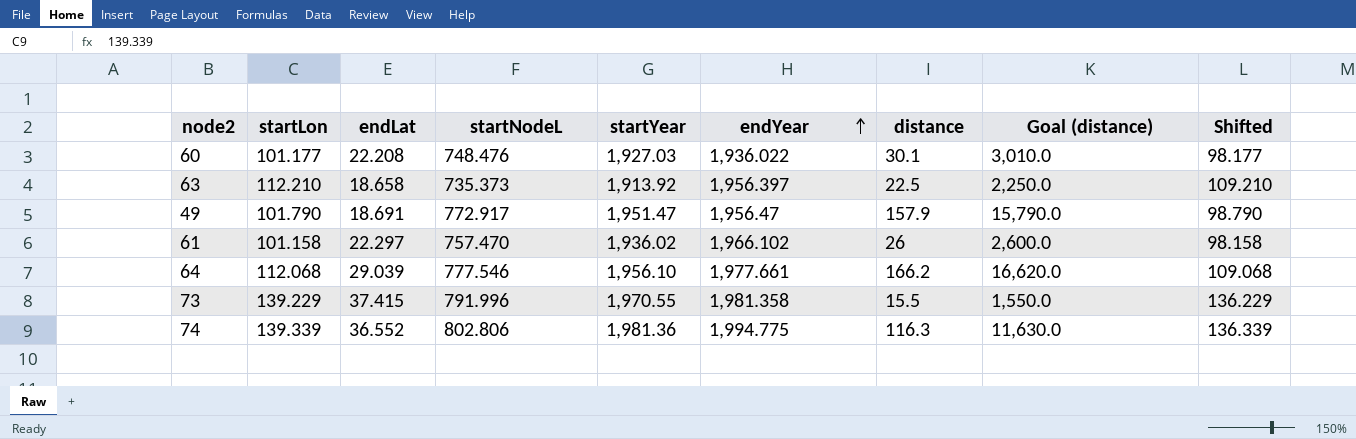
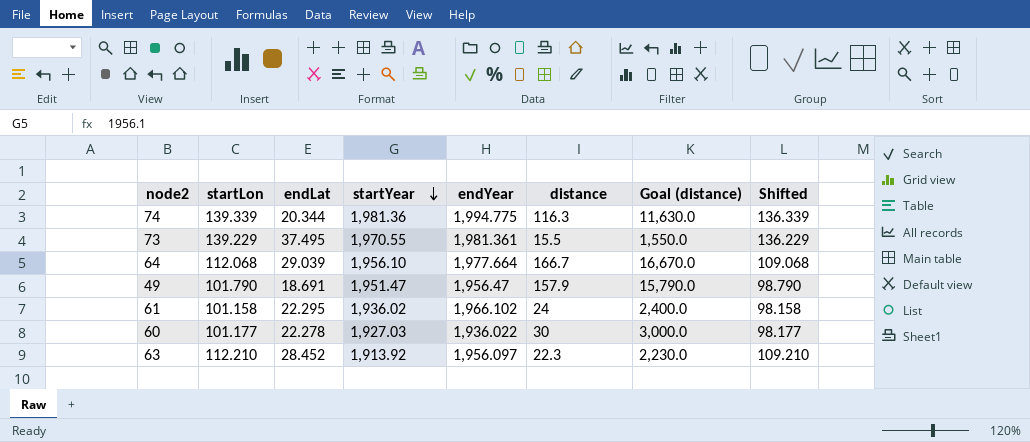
row order: endYear ascending -> startYear descending
column startNodeL | position: 4 -> none
74 | endLat: 36.552 -> 20.344
73 | endLat: 37.415 -> 37.495
73 | endYear: 1,981.358 -> 1,981.361
64 | endYear: 1,977.661 -> 1,977.664
64 | distance: 166.2 -> 166.7
64 | Goal (distance): 16,620.0 -> 16,670.0
61 | endLat: 22.297 -> 22.295
61 | distance: 26 -> 24
61 | Goal (distance): 2,600.0 -> 2,400.0
60 | endLat: 22.208 -> 22.278
60 | distance: 30.1 -> 30
60 | Goal (distance): 3,010.0 -> 3,000.0
63 | endLat: 18.658 -> 28.452
63 | endYear: 1,956.397 -> 1,956.097
63 | distance: 22.5 -> 22.3
63 | Goal (distance): 2,250.0 -> 2,230.0

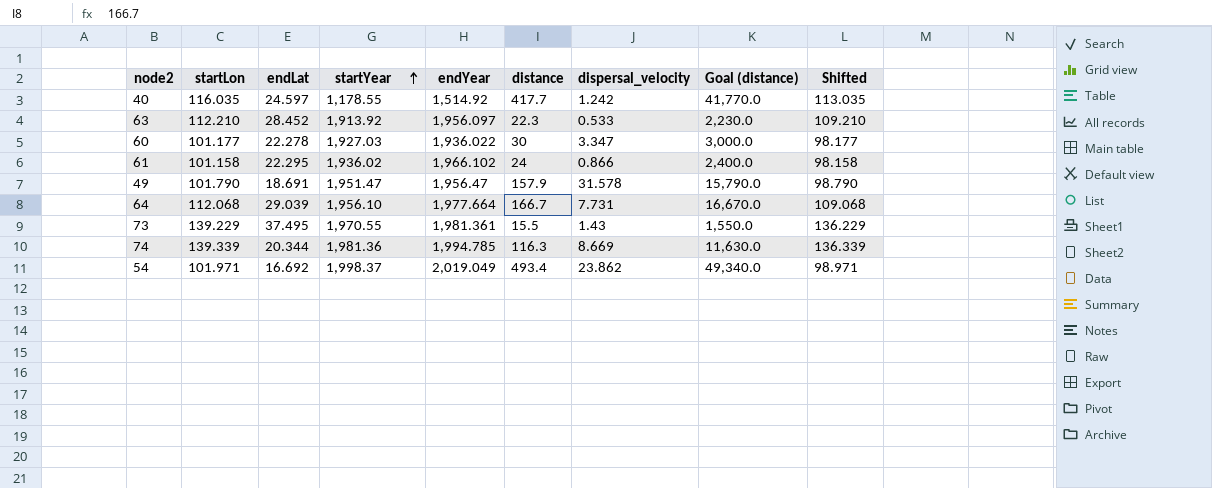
row order: startYear descending -> startYear ascending
column dispersal_velocity | position: none -> 7
row 40: none -> 116.035 | 24.597 | 1,178.55 | 1,514.92 | 417.7 | 1.242 | 41,770.0 | 113.035
74 | endYear: 1,994.775 -> 1,994.785
row 54: none -> 101.971 | 16.692 | 1,998.37 | 2,019.049 | 493.4 | 23.862 | 49,340.0 | 98.971

